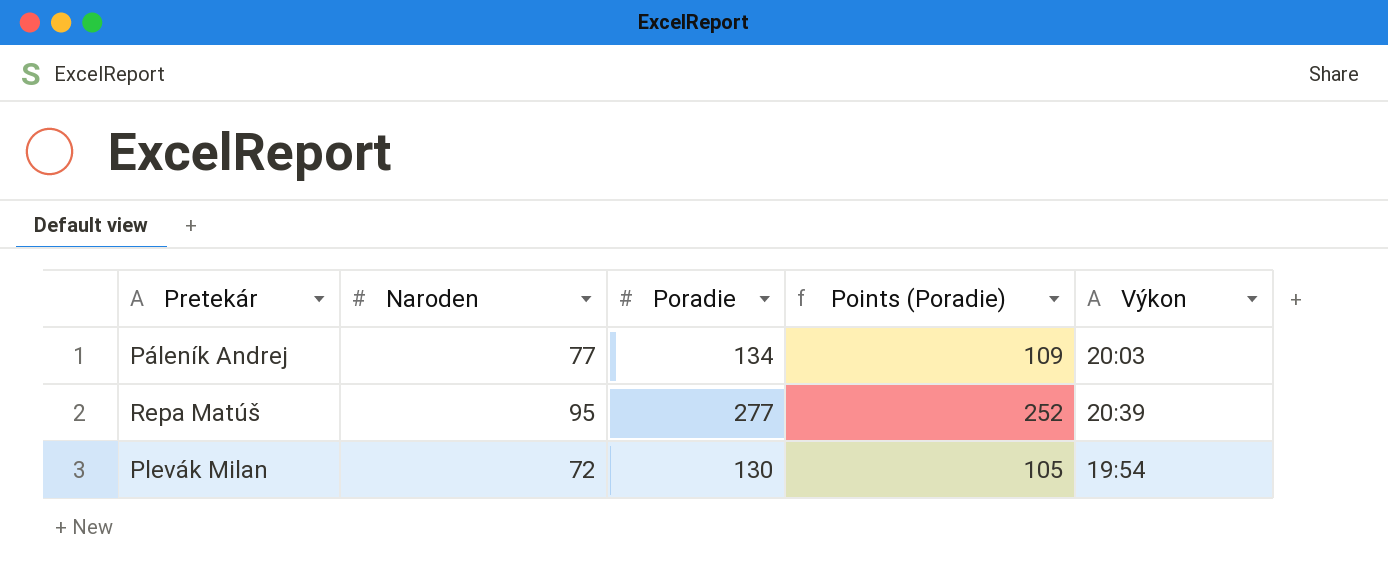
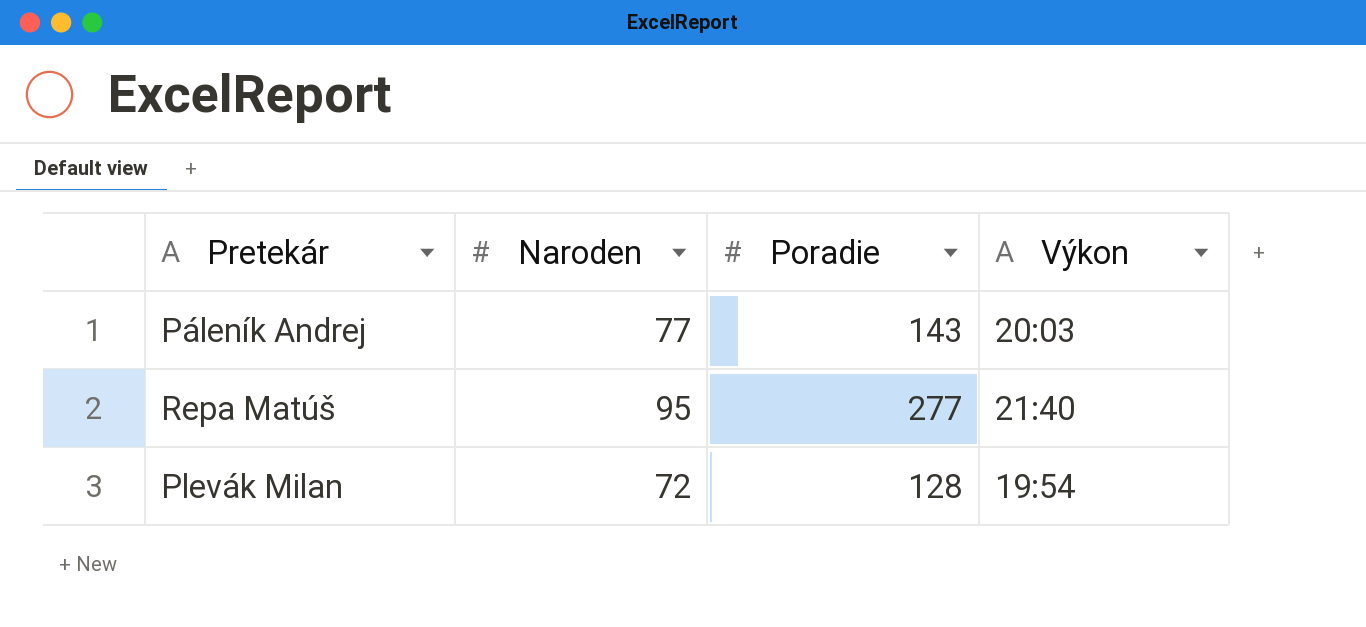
column Points (Poradie) | formula: [Poradie] - 25 -> none
Páleník Andrej | Poradie: 134 -> 143
Repa Matúš | Výkon: 20:39 -> 21:40
Plevák Milan | Poradie: 130 -> 128

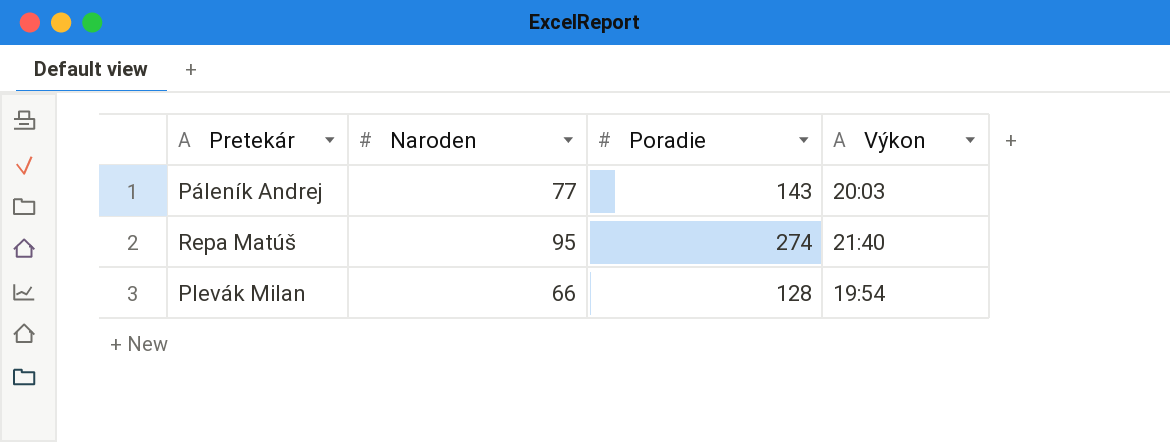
Repa Matúš | Poradie: 277 -> 274
Plevák Milan | Naroden: 72 -> 66

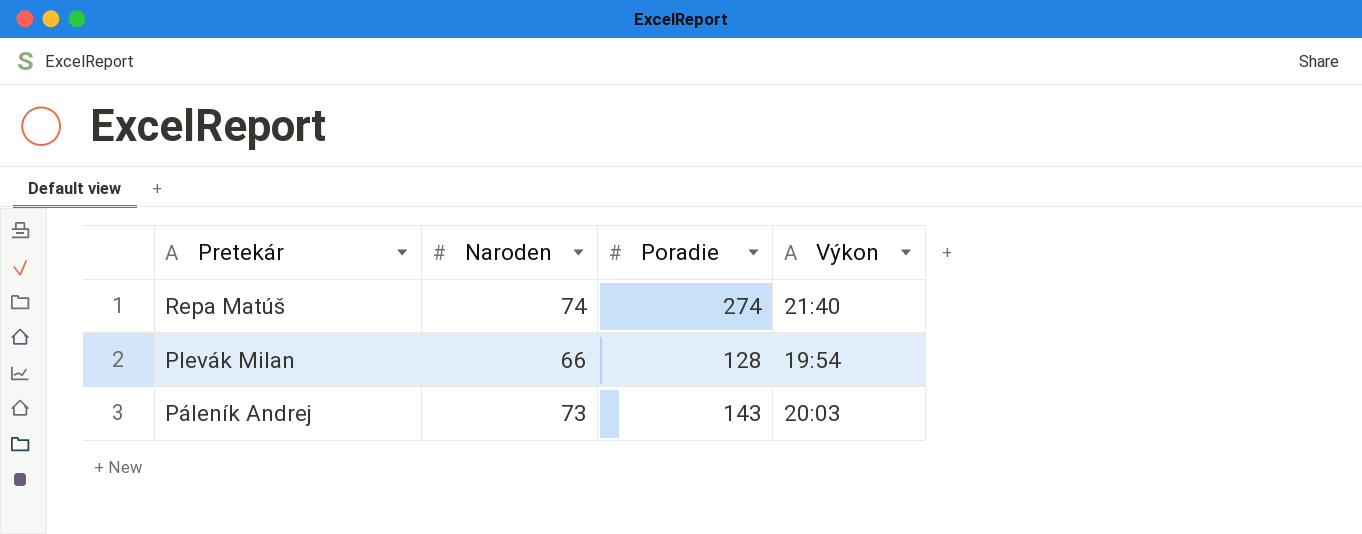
row order: none -> Pretekár descending
Repa Matúš | Naroden: 95 -> 74
Páleník Andrej | Naroden: 77 -> 73

